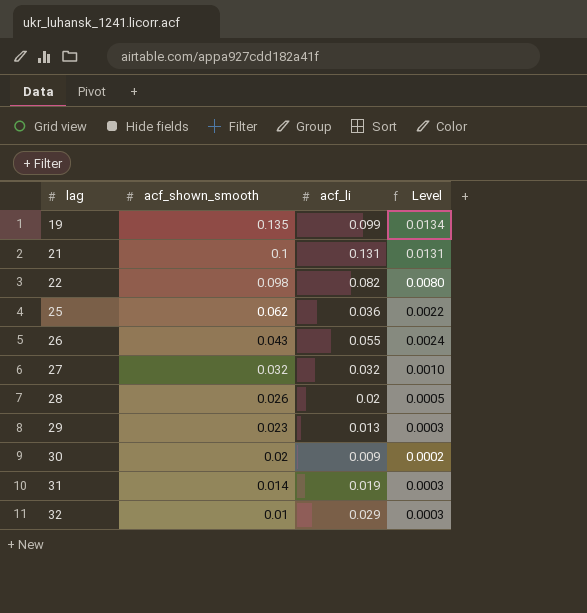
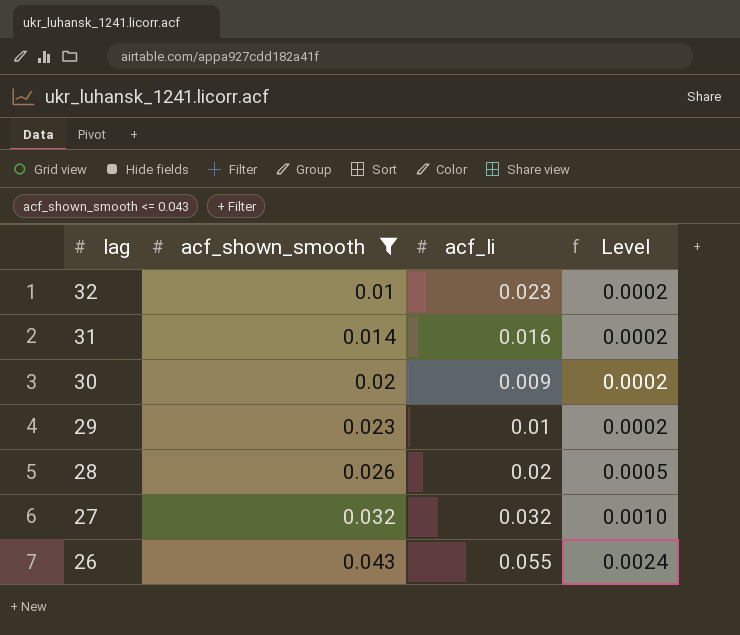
filter: none -> acf_shown_smooth <= 0.043
row order: lag ascending -> lag descending
32 | acf_li: 0.029 -> 0.023
32 | Level: 0.0003 -> 0.0002
31 | acf_li: 0.019 -> 0.016
31 | Level: 0.0003 -> 0.0002
29 | acf_li: 0.013 -> 0.01
29 | Level: 0.0003 -> 0.0002

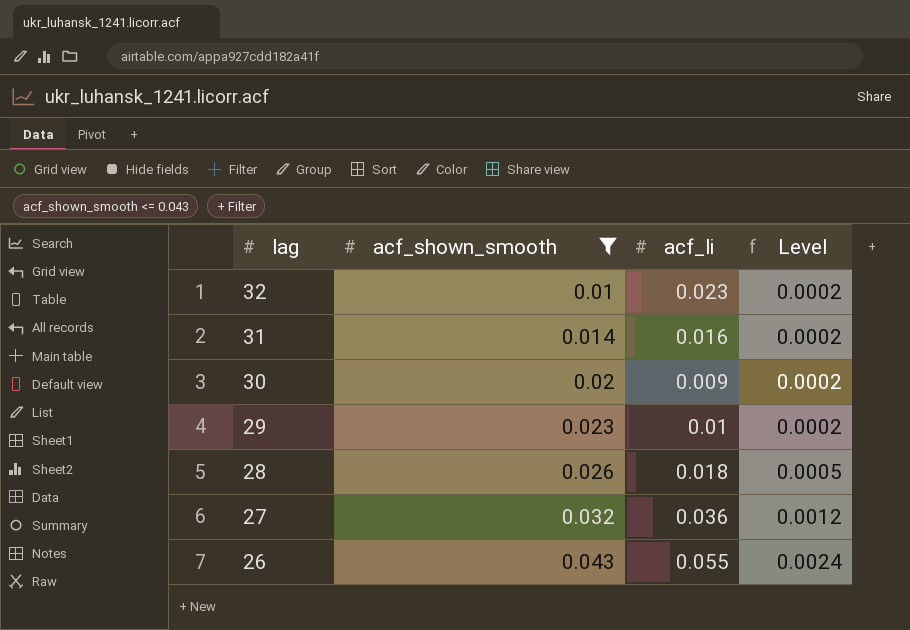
28 | acf_li: 0.02 -> 0.018
27 | acf_li: 0.032 -> 0.036
27 | Level: 0.0010 -> 0.0012

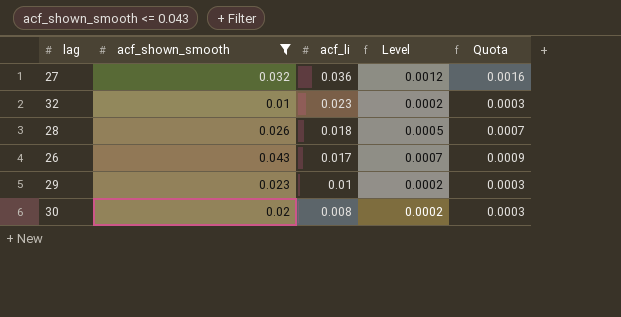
row order: lag descending -> acf_li descending
column Quota | formula: none -> [Level] * 1.3
row 31: 0.014 | 0.016 | 0.0002 -> none
26 | acf_li: 0.055 -> 0.017
26 | Level: 0.0024 -> 0.0007
30 | acf_li: 0.009 -> 0.008

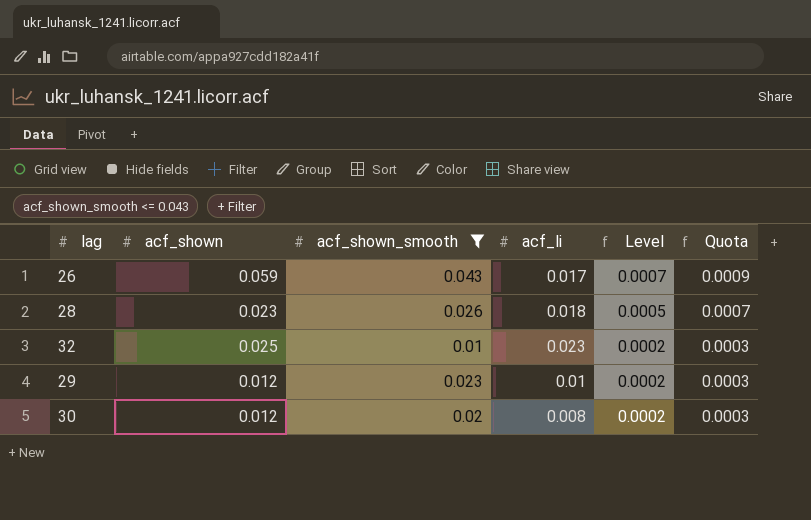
row order: acf_li descending -> Level descending
column acf_shown | position: none -> 2
row 27: 0.032 | 0.036 | 0.0012 | 0.0016 -> none

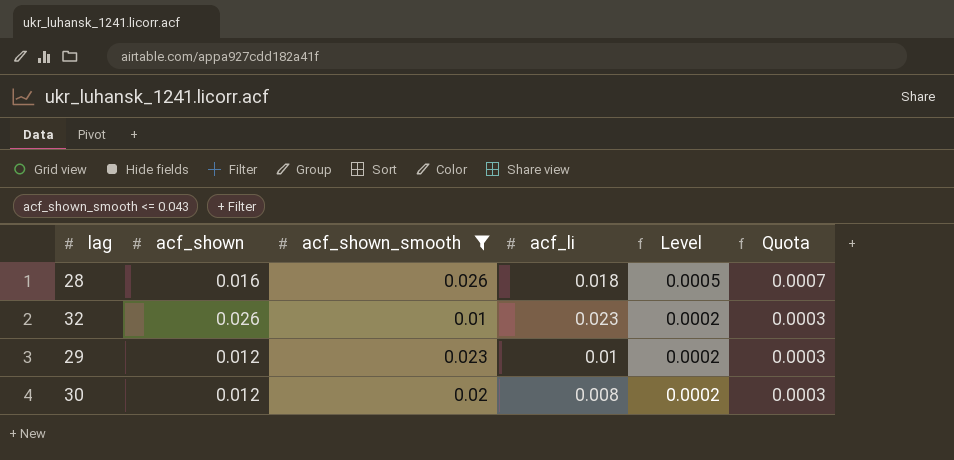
row 26: 0.059 | 0.043 | 0.017 | 0.0007 | 0.0009 -> none
28 | acf_shown: 0.023 -> 0.016
32 | acf_shown: 0.025 -> 0.026

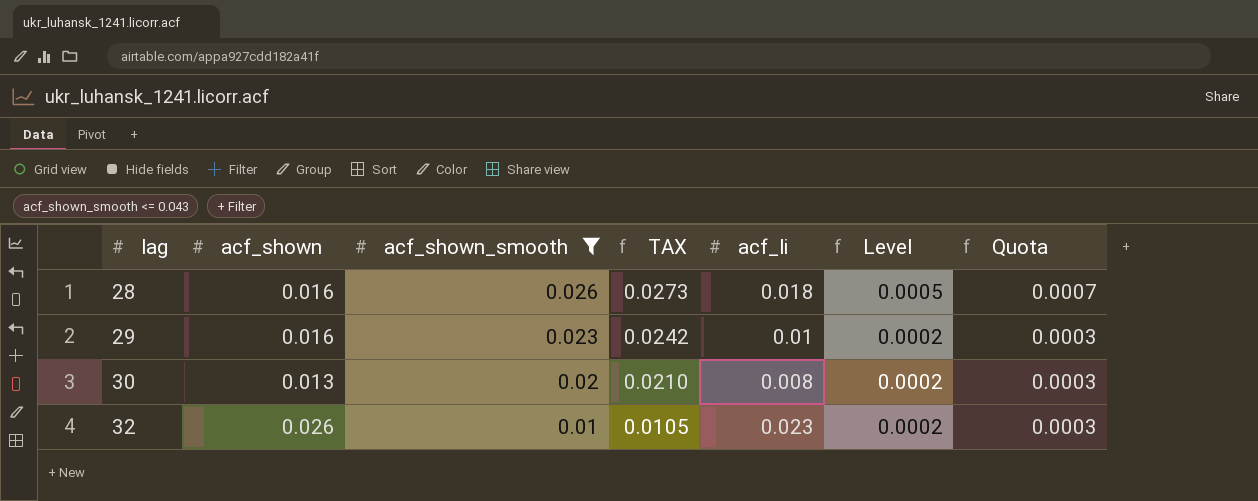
row order: Level descending -> lag ascending
column TAX | formula: none -> [acf_shown_smooth] * 1.05
29 | acf_shown: 0.012 -> 0.016
30 | acf_shown: 0.012 -> 0.013

